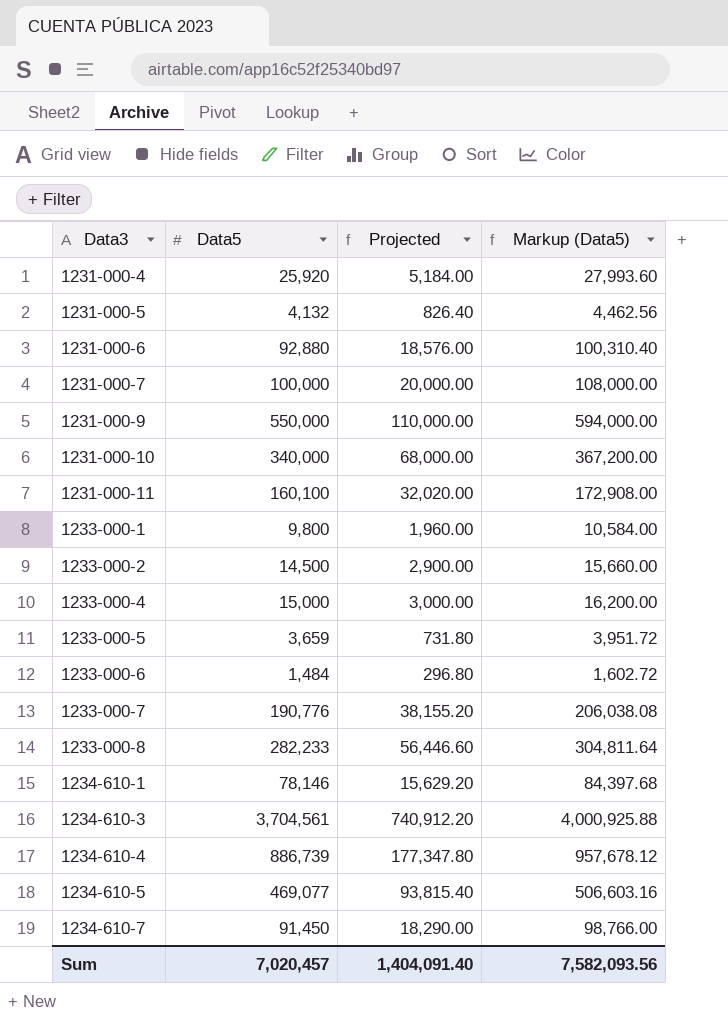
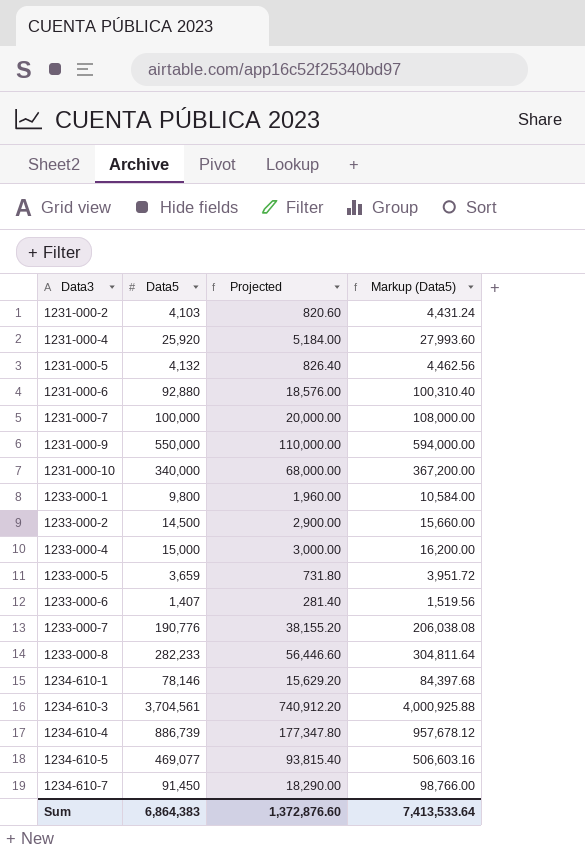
row 1231-000-11: 160,100 | 32,020.00 | 172,908.00 -> none
row 1231-000-2: none -> 4,103 | 820.60 | 4,431.24
1233-000-6 | Data5: 1,484 -> 1,407
1233-000-6 | Projected: 296.80 -> 281.40
1233-000-6 | Markup (Data5): 1,602.72 -> 1,519.56
Sum | Data5: 7,020,457 -> 6,864,383
Sum | Projected: 1,404,091.40 -> 1,372,876.60
Sum | Markup (Data5): 7,582,093.56 -> 7,413,533.64

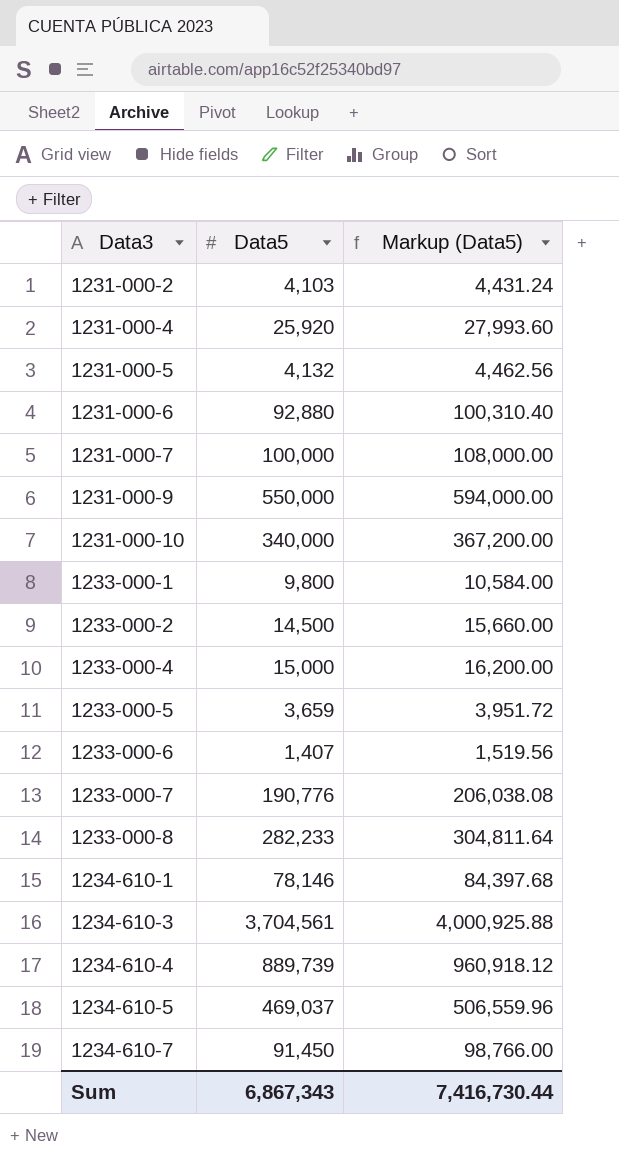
column Projected | formula: [Data5] * 0.2 -> none
1234-610-4 | Data5: 886,739 -> 889,739
1234-610-4 | Markup (Data5): 957,678.12 -> 960,918.12
1234-610-5 | Data5: 469,077 -> 469,037
1234-610-5 | Markup (Data5): 506,603.16 -> 506,559.96
Sum | Data5: 6,864,383 -> 6,867,343
Sum | Markup (Data5): 7,413,533.64 -> 7,416,730.44

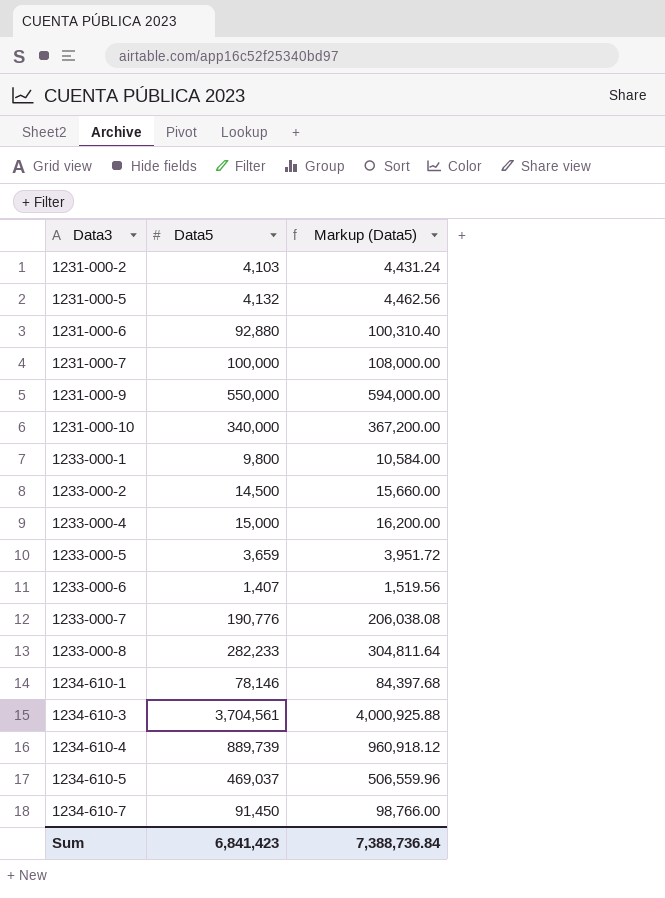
row 1231-000-4: 25,920 | 27,993.60 -> none
Sum | Data5: 6,867,343 -> 6,841,423
Sum | Markup (Data5): 7,416,730.44 -> 7,388,736.84

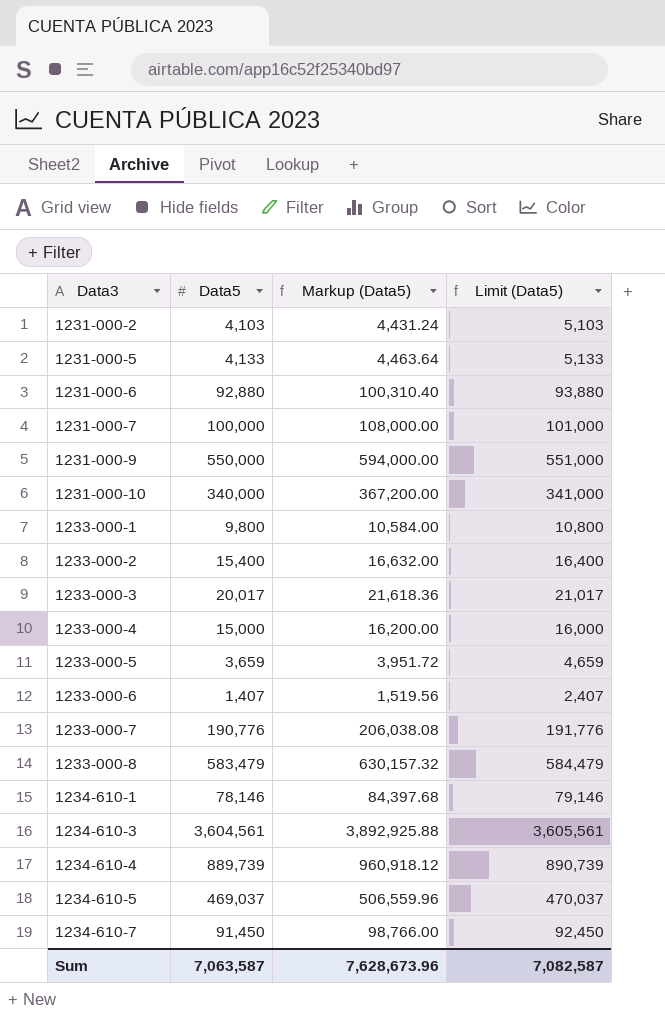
column Limit (Data5) | formula: none -> [Data5] + 1000
1231-000-5 | Data5: 4,132 -> 4,133
1231-000-5 | Markup (Data5): 4,462.56 -> 4,463.64
1233-000-2 | Data5: 14,500 -> 15,400
1233-000-2 | Markup (Data5): 15,660.00 -> 16,632.00
row 1233-000-3: none -> 20,017 | 21,618.36 | 21,017
1233-000-8 | Data5: 282,233 -> 583,479
1233-000-8 | Markup (Data5): 304,811.64 -> 630,157.32
1234-610-3 | Data5: 3,704,561 -> 3,604,561
1234-610-3 | Markup (Data5): 4,000,925.88 -> 3,892,925.88
Sum | Data5: 6,841,423 -> 7,063,587
Sum | Markup (Data5): 7,388,736.84 -> 7,628,673.96

